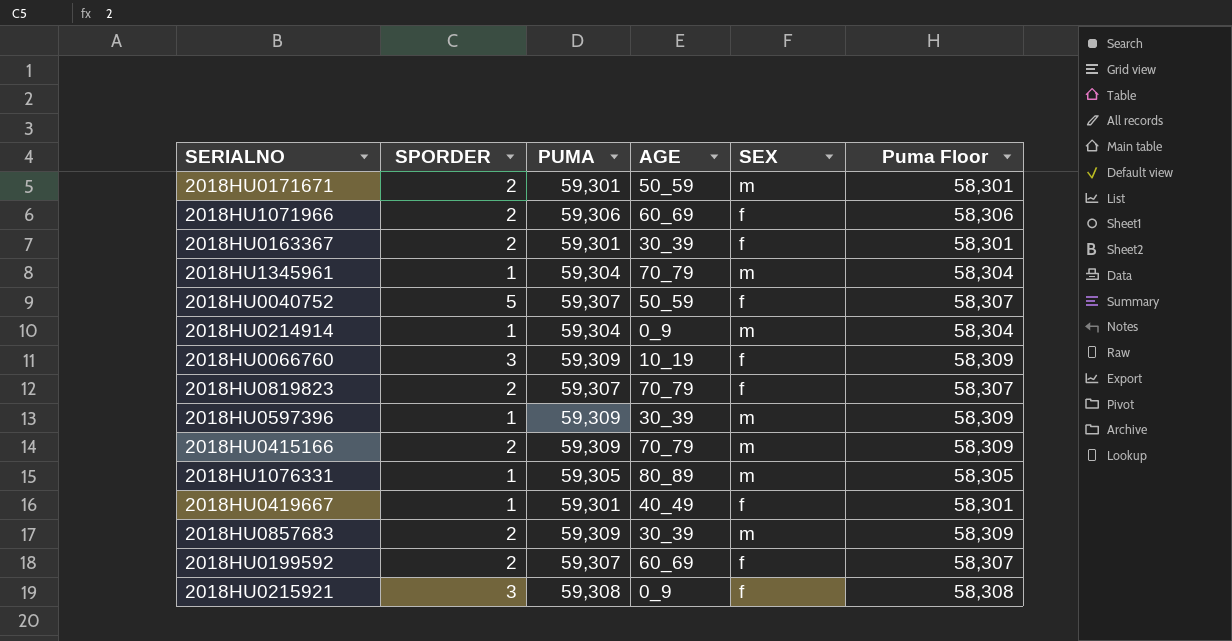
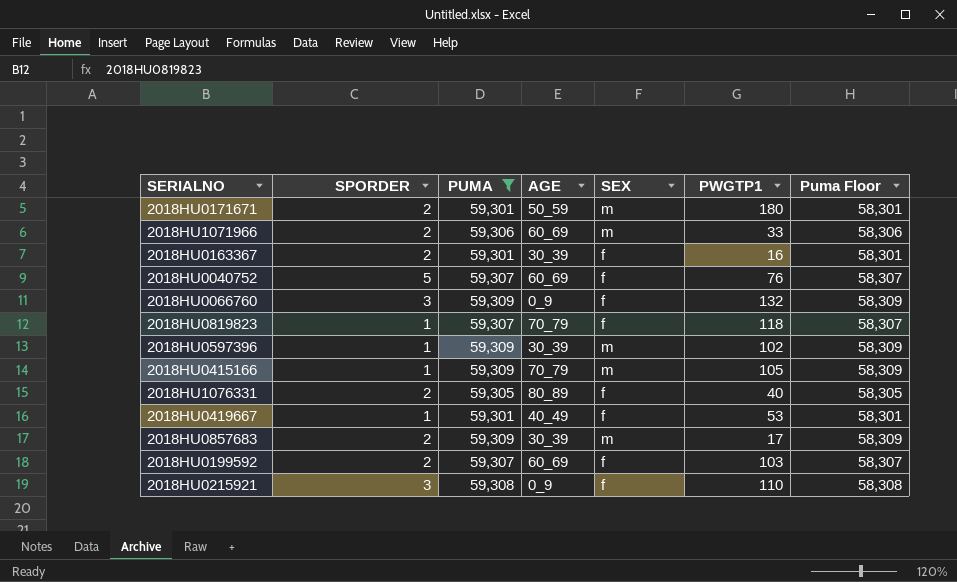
filter: none -> PUMA != 59,304
column PWGTP1 | position: none -> 6
2018HU1071966 | SEX: f -> m
2018HU0040752 | AGE: 50_59 -> 60_69
2018HU0066760 | AGE: 10_19 -> 0_9
2018HU0819823 | SPORDER: 2 -> 1
2018HU0415166 | SPORDER: 2 -> 1
2018HU1076331 | SPORDER: 1 -> 2
2018HU1076331 | SEX: m -> f

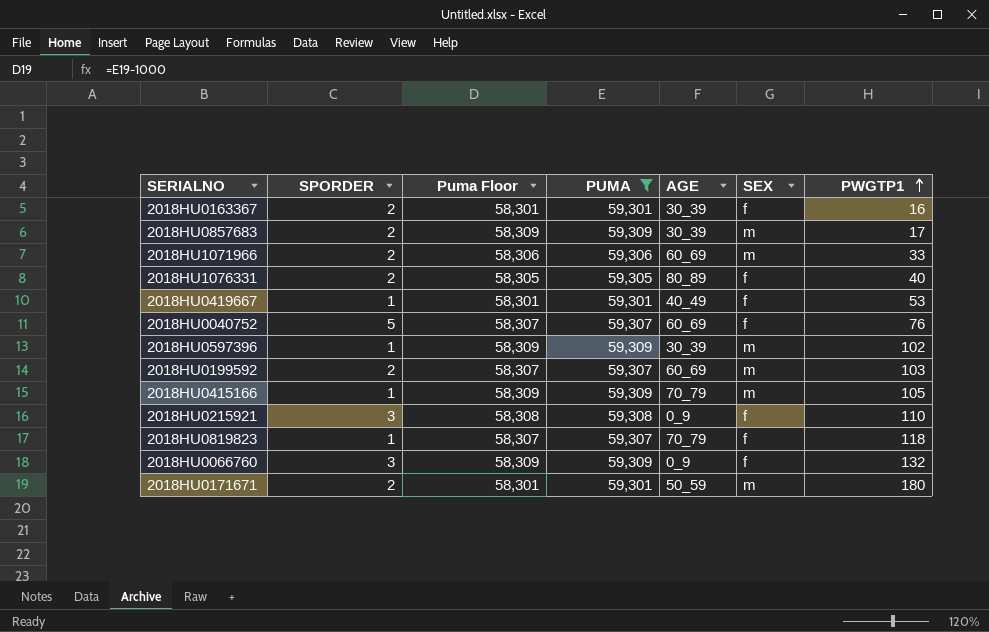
row order: none -> PWGTP1 ascending
column Puma Floor | position: 7 -> 3
2018HU0199592 | SEX: f -> m

